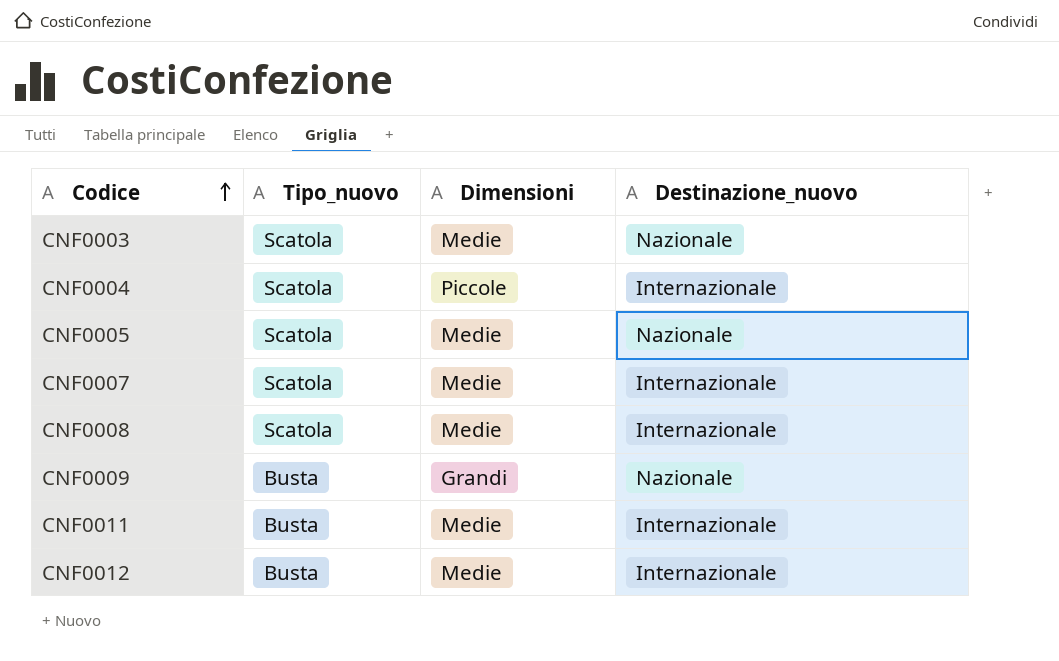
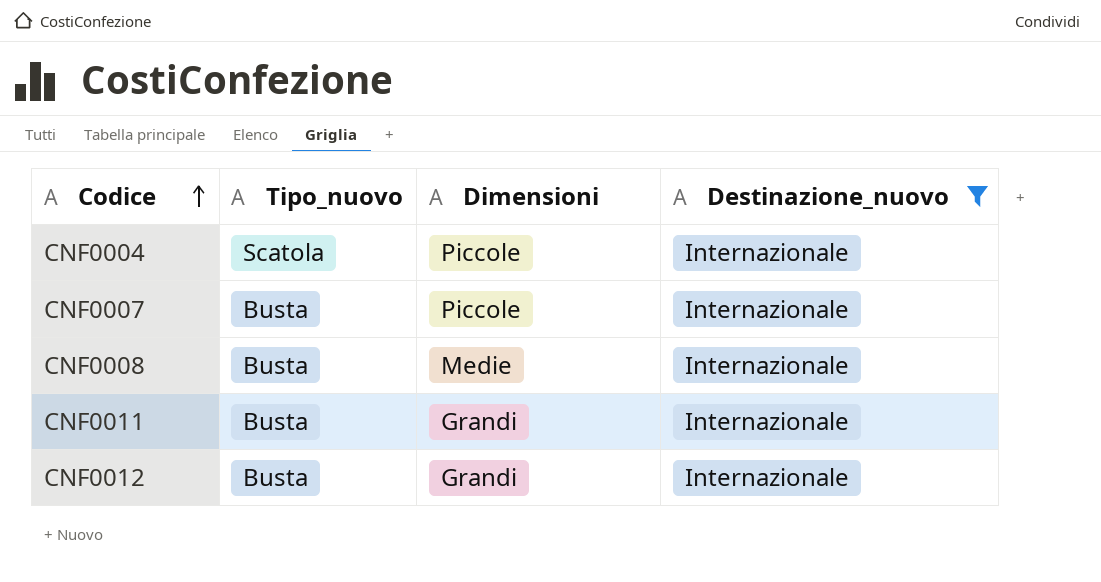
filter: none -> Destinazione_nuovo = Internazionale
CNF0007 | Tipo_nuovo: Scatola -> Busta
CNF0007 | Dimensioni: Medie -> Piccole
CNF0008 | Tipo_nuovo: Scatola -> Busta
CNF0011 | Dimensioni: Medie -> Grandi
CNF0012 | Dimensioni: Medie -> Grandi

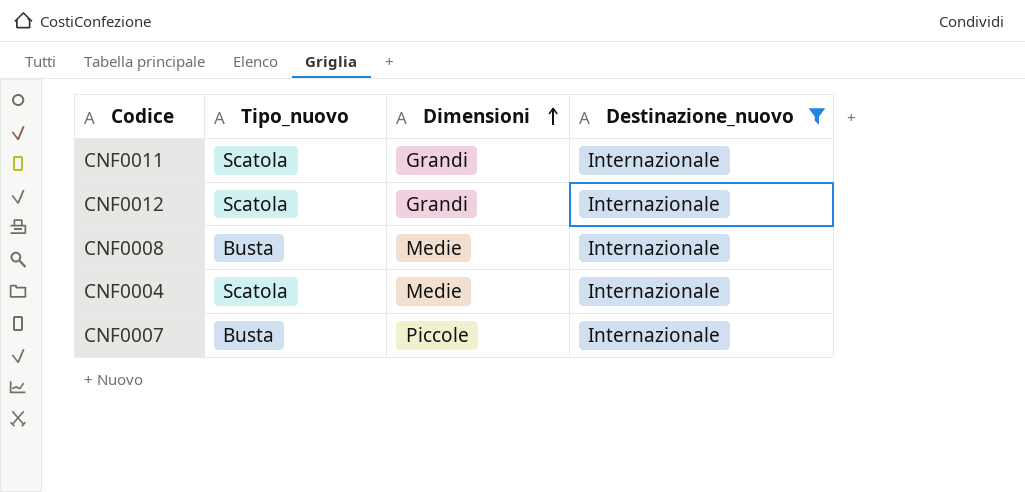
row order: Codice ascending -> Dimensioni ascending
CNF0011 | Tipo_nuovo: Busta -> Scatola
CNF0012 | Tipo_nuovo: Busta -> Scatola
CNF0004 | Dimensioni: Piccole -> Medie

